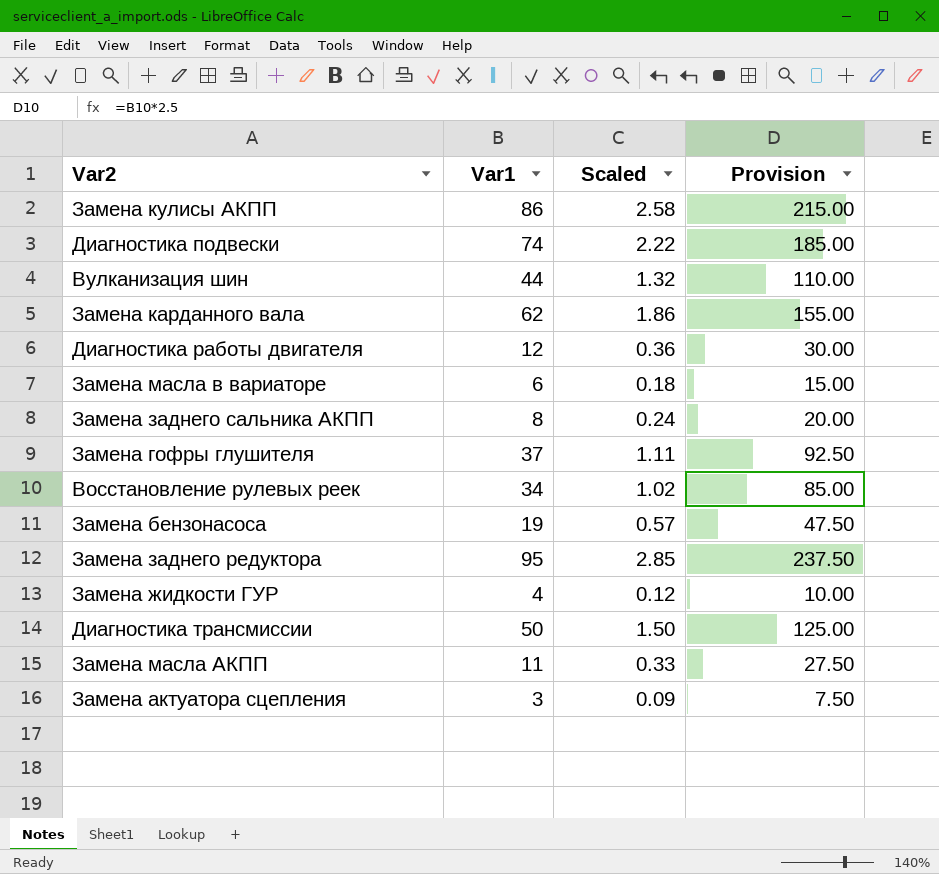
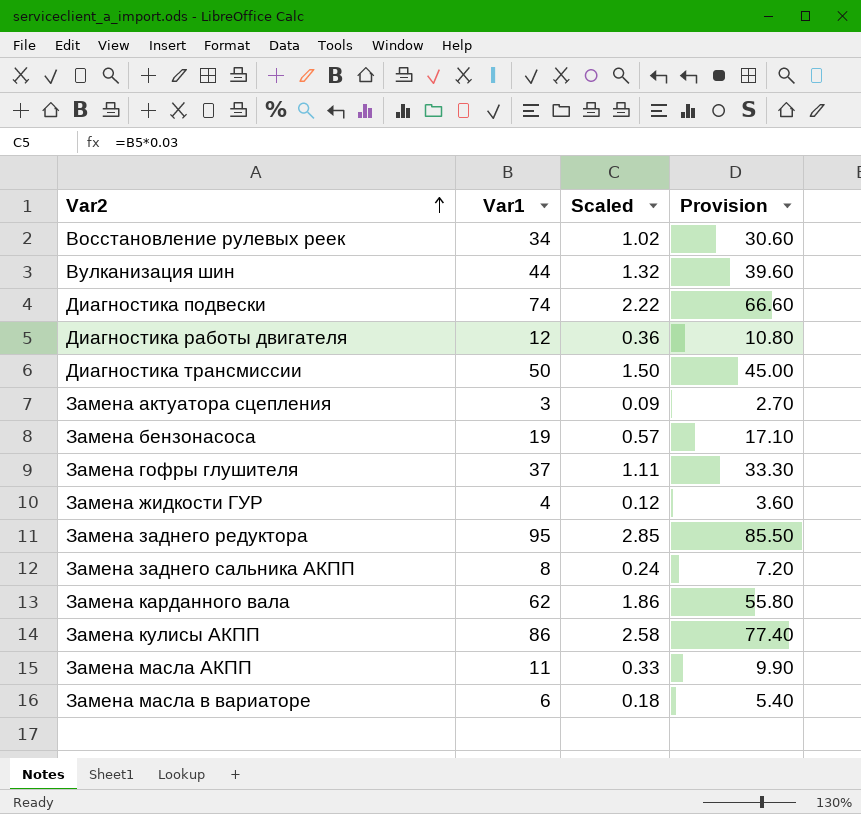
row order: none -> Var2 ascending
column Provision | formula: [Var1] * 2.5 -> [Var1] * 0.9

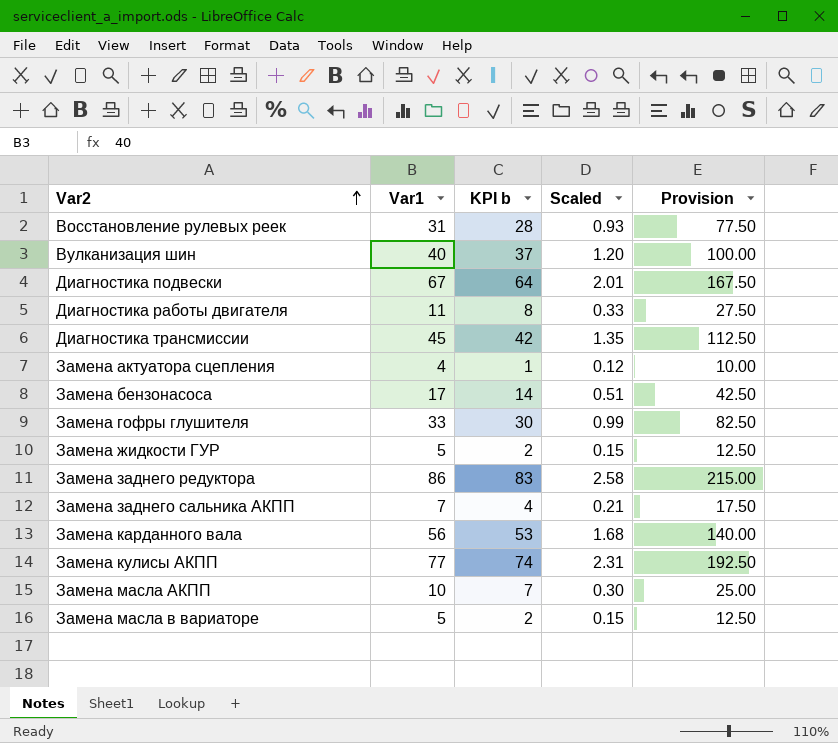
column KPI b | formula: none -> [Var1] - 3
column Provision | formula: [Var1] * 0.9 -> [Var1] * 2.5
Восстановление рулевых реек | Var1: 34 -> 31
Восстановление рулевых реек | Scaled: 1.02 -> 0.93
Вулканизация шин | Var1: 44 -> 40
Вулканизация шин | Scaled: 1.32 -> 1.20
Диагностика подвески | Var1: 74 -> 67
Диагностика подвески | Scaled: 2.22 -> 2.01
Диагностика работы двигателя | Var1: 12 -> 11
Диагностика работы двигателя | Scaled: 0.36 -> 0.33
Диагностика трансмиссии | Var1: 50 -> 45
Диагностика трансмиссии | Scaled: 1.50 -> 1.35
Замена актуатора сцепления | Var1: 3 -> 4
Замена актуатора сцепления | Scaled: 0.09 -> 0.12
Замена бензонасоса | Var1: 19 -> 17
Замена бензонасоса | Scaled: 0.57 -> 0.51
Замена гофры глушителя | Var1: 37 -> 33
Замена гофры глушителя | Scaled: 1.11 -> 0.99
Замена жидкости ГУР | Var1: 4 -> 5
Замена жидкости ГУР | Scaled: 0.12 -> 0.15
Замена заднего редуктора | Var1: 95 -> 86
Замена заднего редуктора | Scaled: 2.85 -> 2.58
Замена заднего сальника АКПП | Var1: 8 -> 7
Замена заднего сальника АКПП | Scaled: 0.24 -> 0.21
Замена карданного вала | Var1: 62 -> 56
Замена карданного вала | Scaled: 1.86 -> 1.68
Замена кулисы АКПП | Var1: 86 -> 77
Замена кулисы АКПП | Scaled: 2.58 -> 2.31
Замена масла АКПП | Var1: 11 -> 10
Замена масла АКПП | Scaled: 0.33 -> 0.30
Замена масла в вариаторе | Var1: 6 -> 5
Замена масла в вариаторе | Scaled: 0.18 -> 0.15

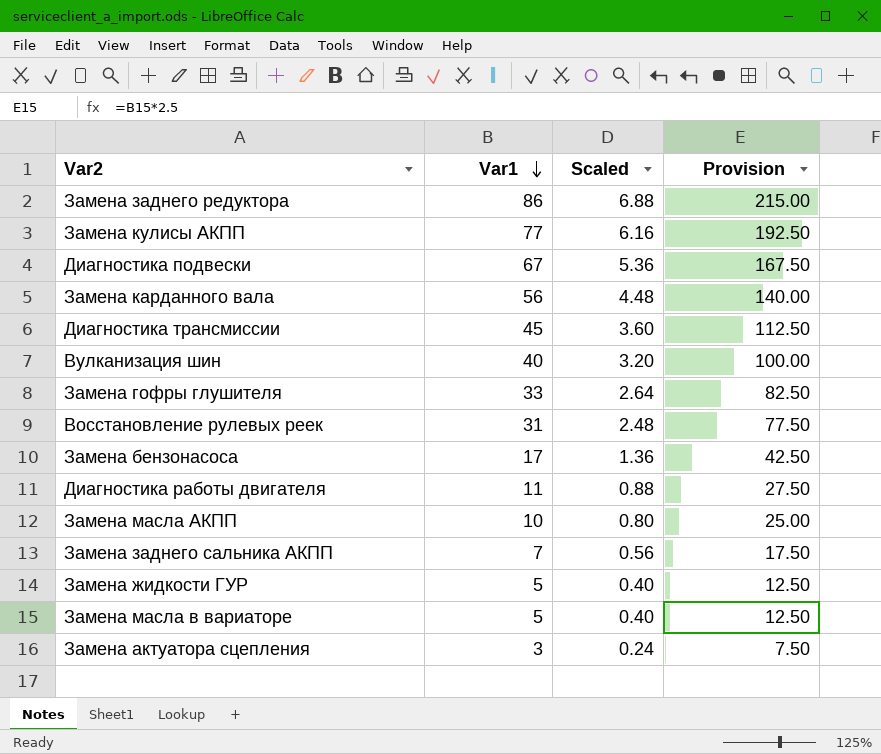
row order: Var2 ascending -> Var1 descending
column KPI b | formula: [Var1] - 3 -> none
column Scaled | formula: [Var1] * 0.03 -> [Var1] * 0.08
Замена актуатора сцепления | Var1: 4 -> 3
Замена актуатора сцепления | Provision: 10.00 -> 7.50

